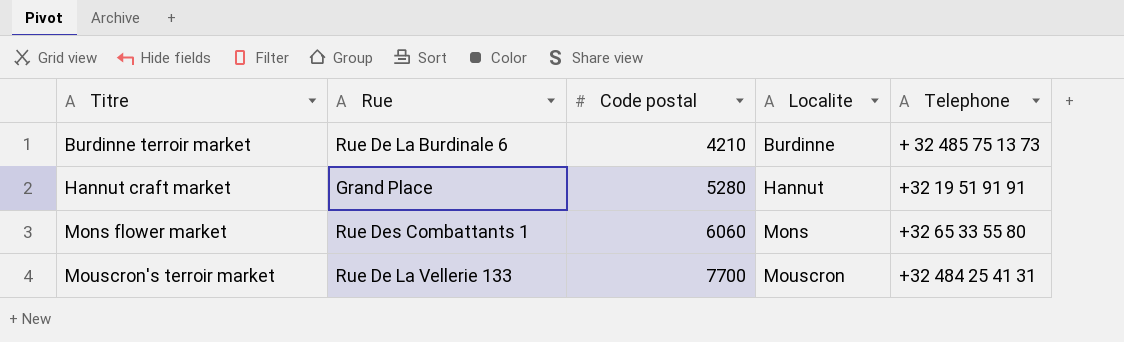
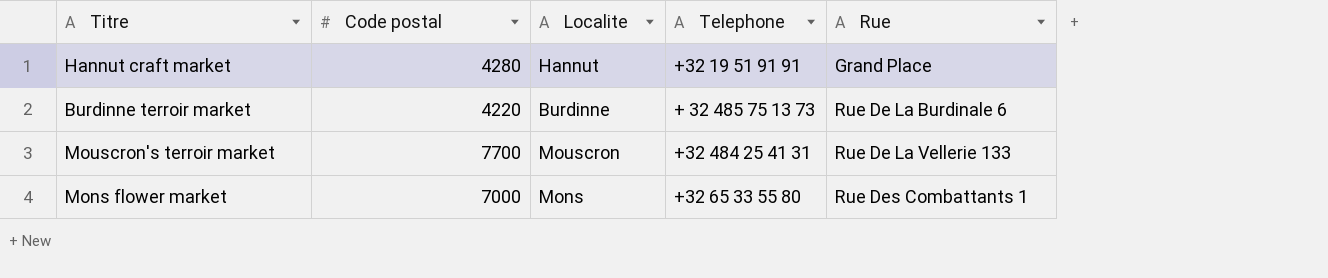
row order: Titre ascending -> Rue ascending
column Rue | position: 2 -> 5
Hannut craft market | Code postal: 5280 -> 4280
Burdinne terroir market | Code postal: 4210 -> 4220
Mons flower market | Code postal: 6060 -> 7000

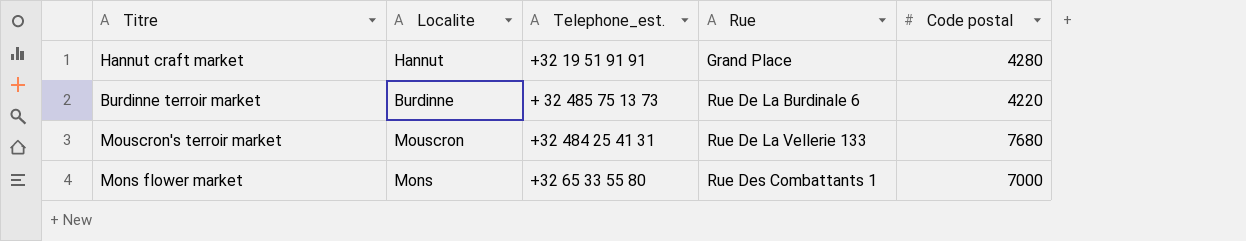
column name: Telephone -> Telephone_est.
column Code postal | position: 2 -> 5
Mouscron's terroir market | Code postal: 7700 -> 7680

